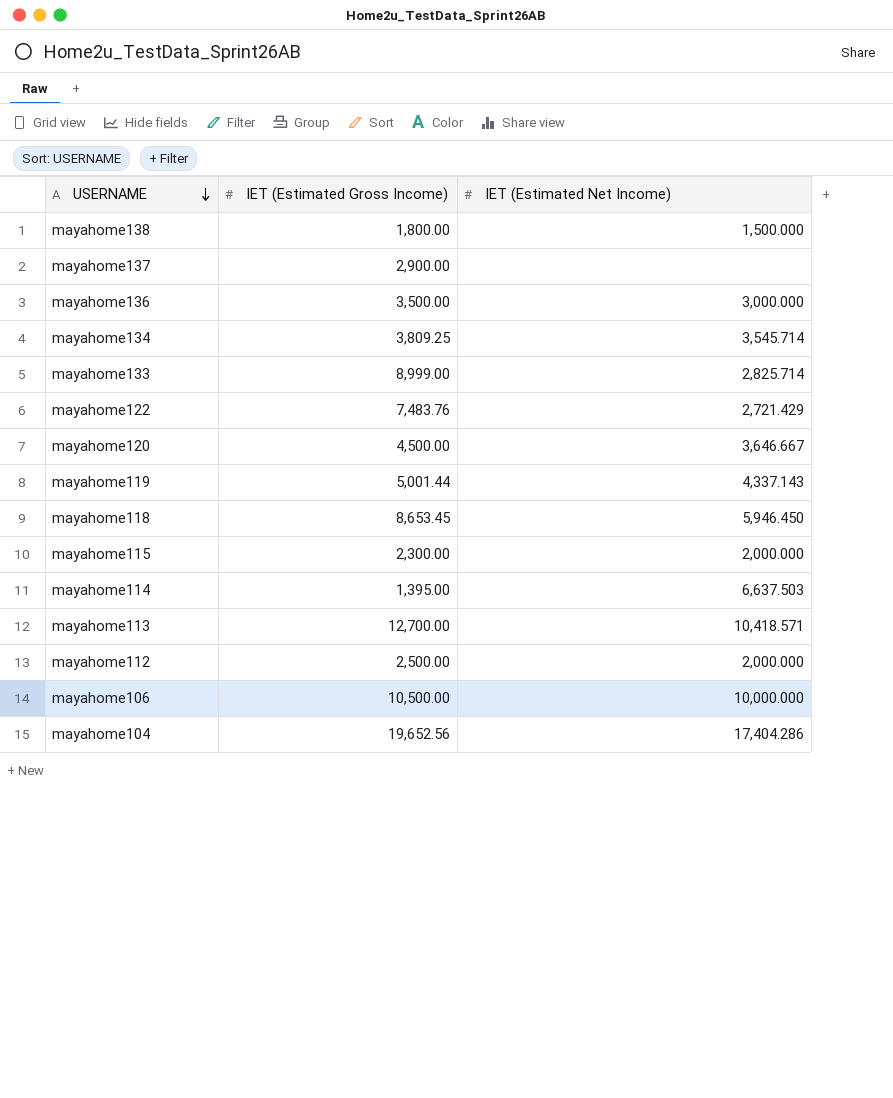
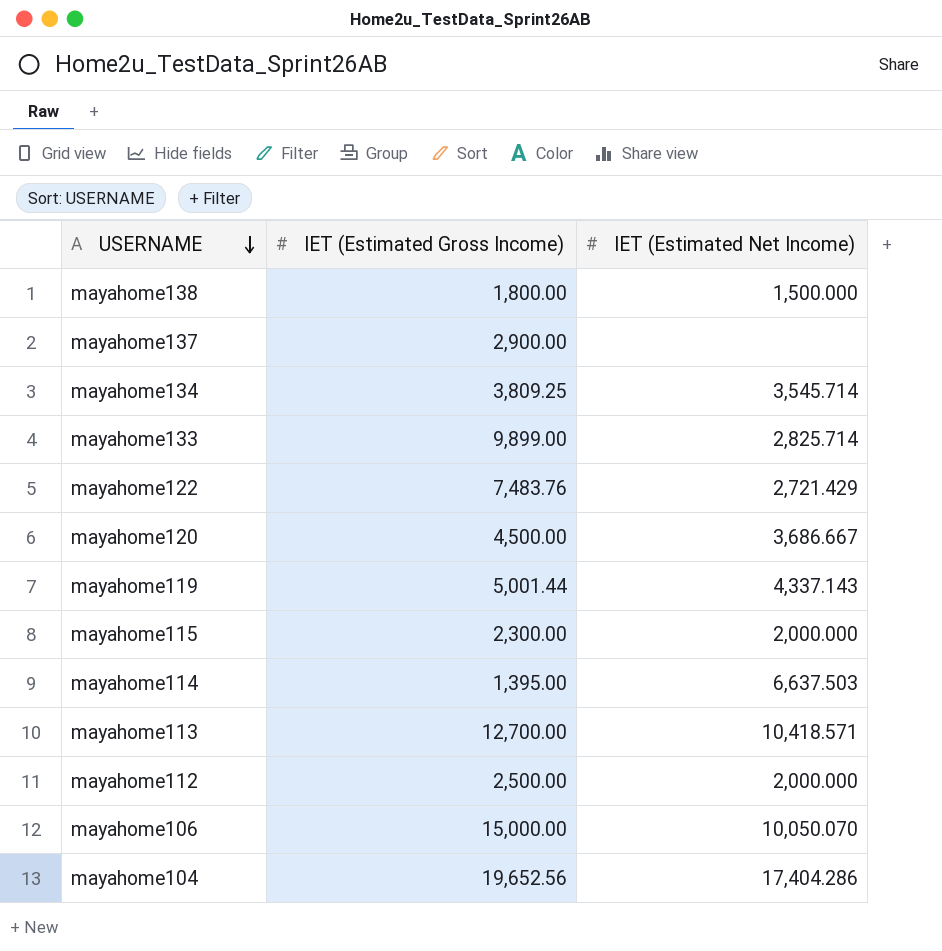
row mayahome136: 3,500.00 | 3,000.000 -> none
row mayahome118: 8,653.45 | 5,946.450 -> none
mayahome133 | IET (Estimated Gross Income): 8,999.00 -> 9,899.00
mayahome120 | IET (Estimated Net Income): 3,646.667 -> 3,686.667
mayahome106 | IET (Estimated Gross Income): 10,500.00 -> 15,000.00
mayahome106 | IET (Estimated Net Income): 10,000.000 -> 10,050.070

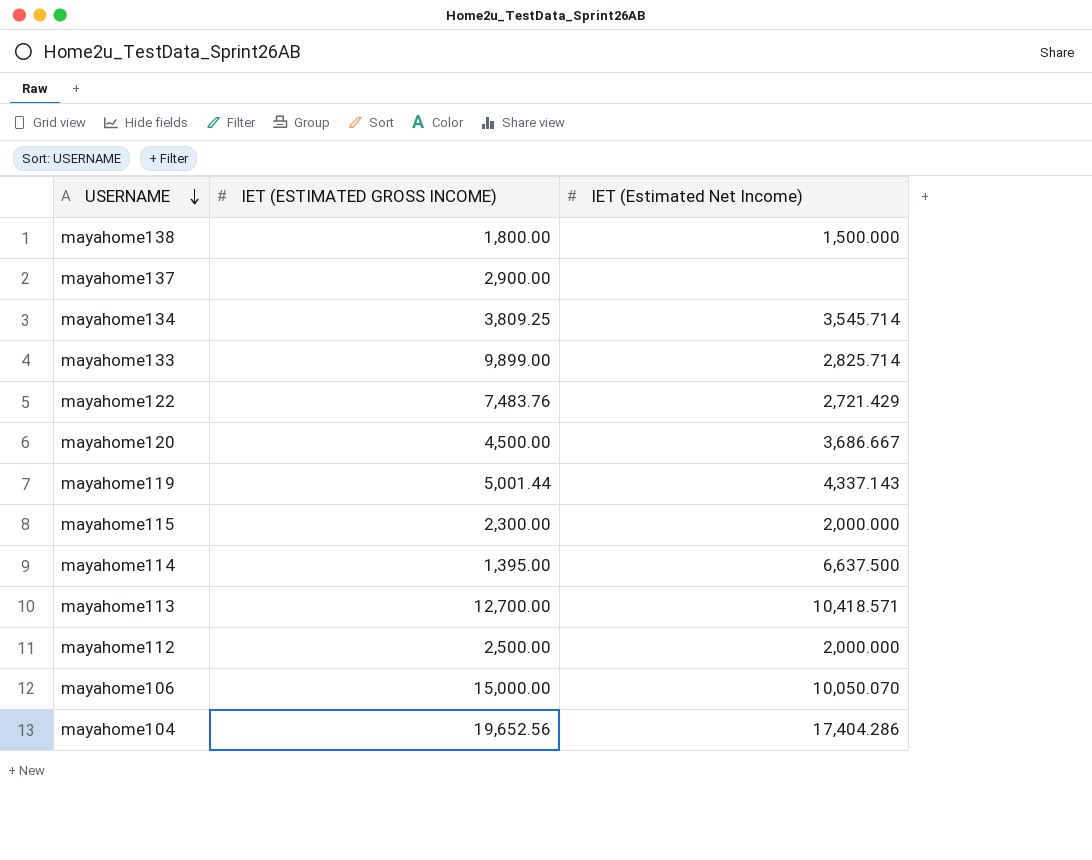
column name: IET (Estimated Gross Income) -> IET (ESTIMATED GROSS INCOME)
mayahome114 | IET (Estimated Net Income): 6,637.503 -> 6,637.500

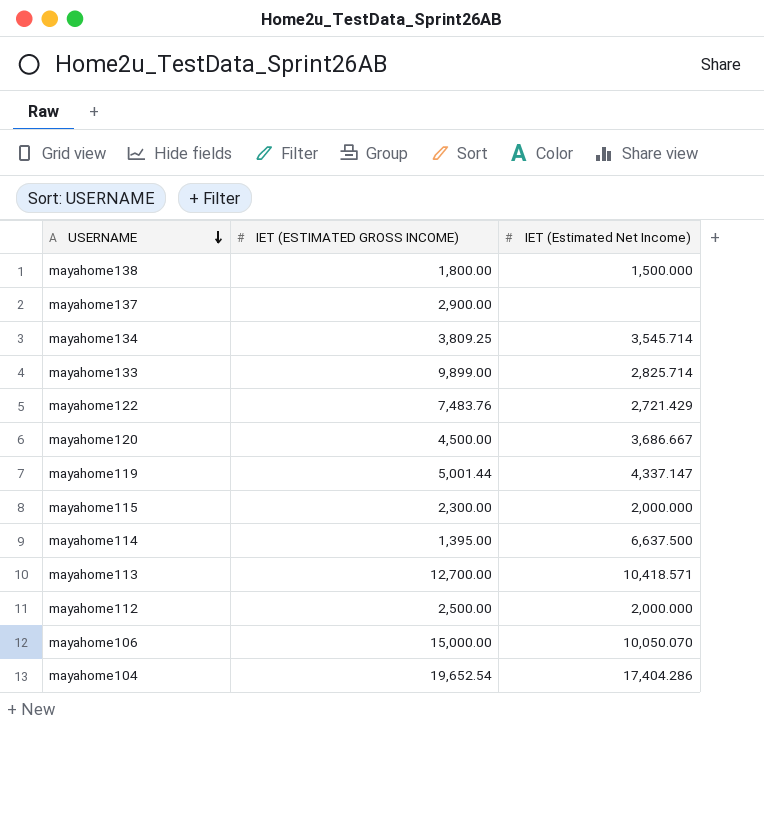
mayahome119 | IET (Estimated Net Income): 4,337.143 -> 4,337.147
mayahome104 | IET (ESTIMATED GROSS INCOME): 19,652.56 -> 19,652.54

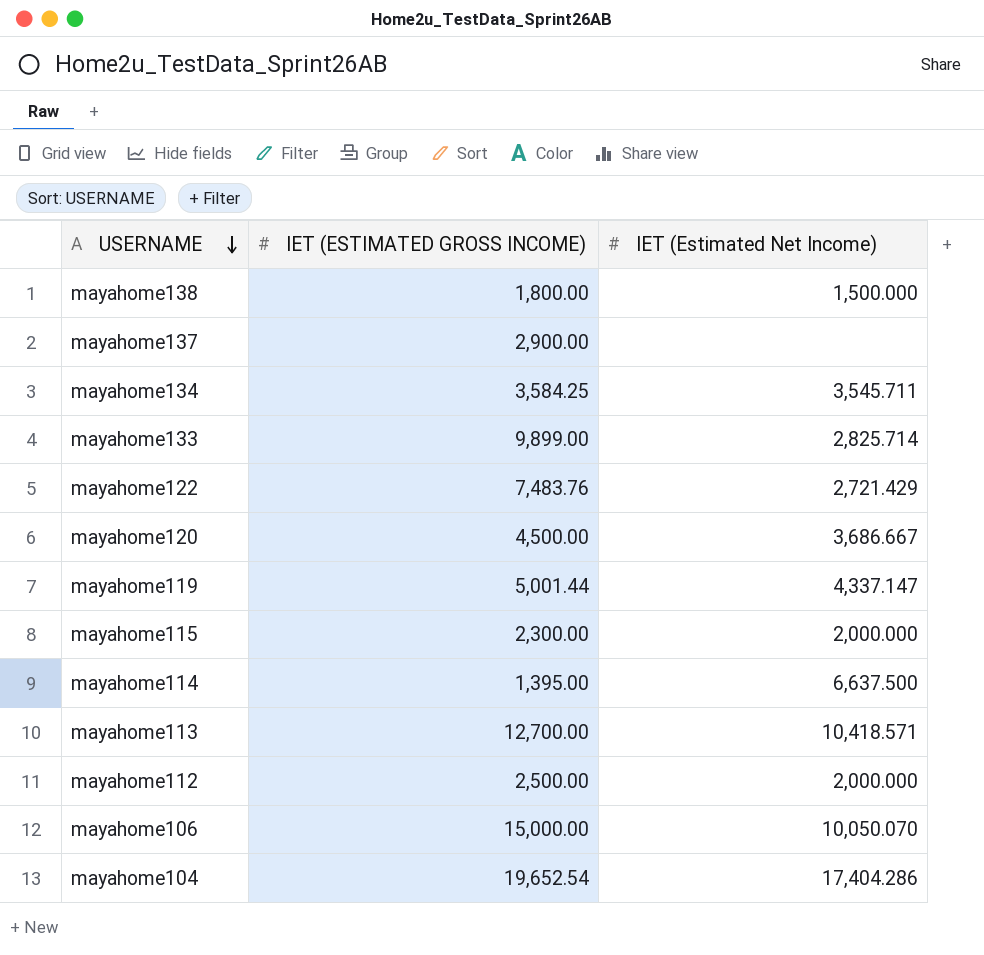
mayahome134 | IET (ESTIMATED GROSS INCOME): 3,809.25 -> 3,584.25
mayahome134 | IET (Estimated Net Income): 3,545.714 -> 3,545.711

